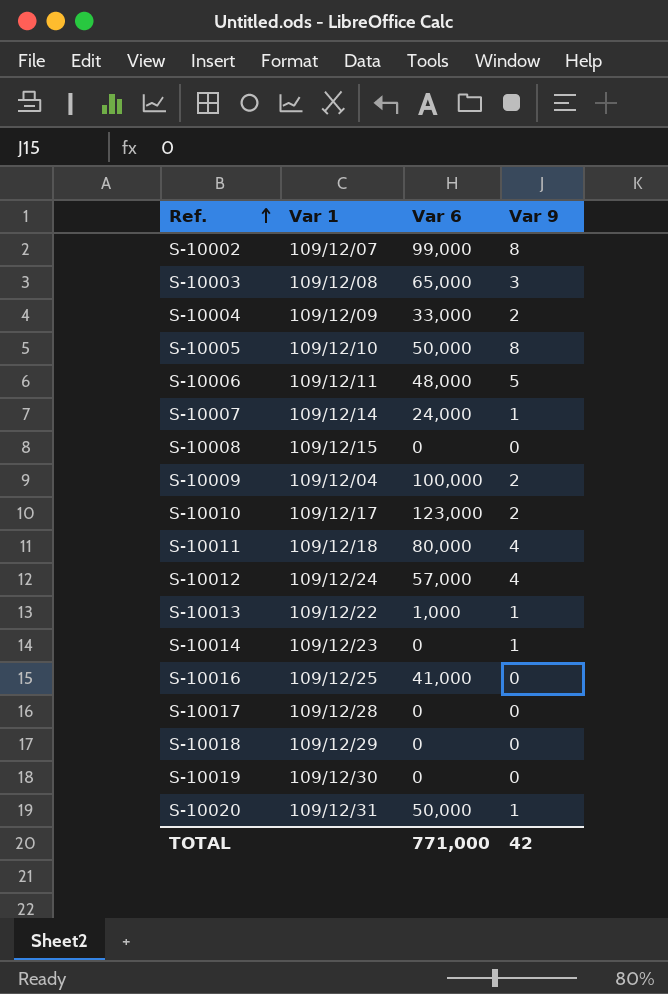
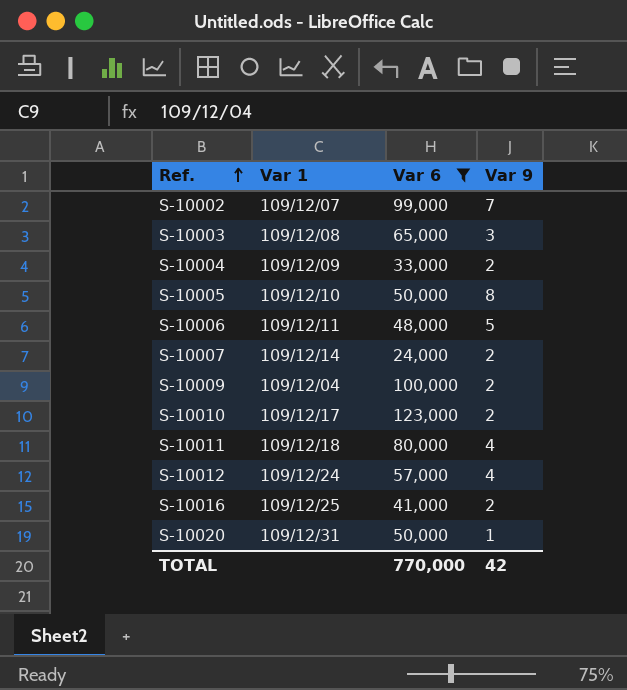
filter: none -> Var 6 >= 24,000
S-10002 | Var 9: 8 -> 7
S-10007 | Var 9: 1 -> 2
S-10016 | Var 9: 0 -> 2
TOTAL | Var 6: 771,000 -> 770,000

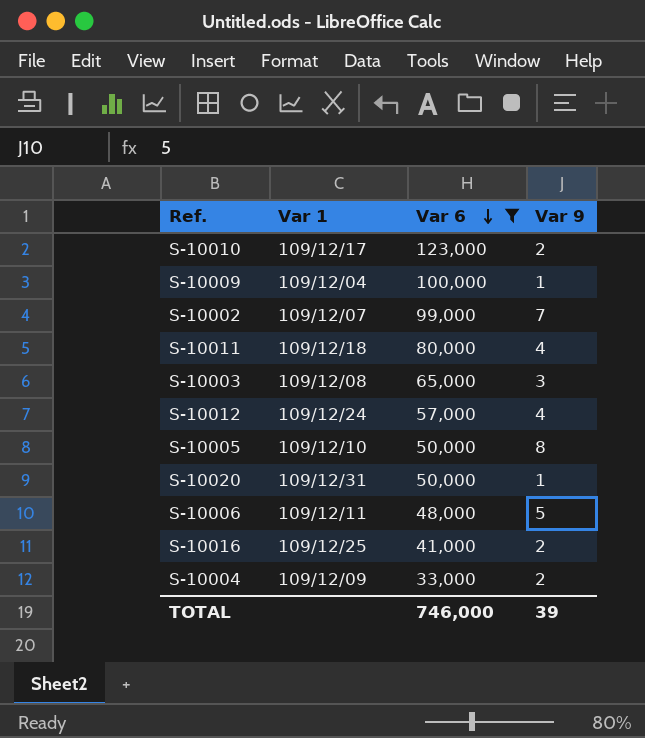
row order: Ref. ascending -> Var 6 descending
row S-10007: 109/12/14 | 24,000 | 2 -> none
S-10009 | Var 9: 2 -> 1
TOTAL | Var 6: 770,000 -> 746,000
TOTAL | Var 9: 42 -> 39

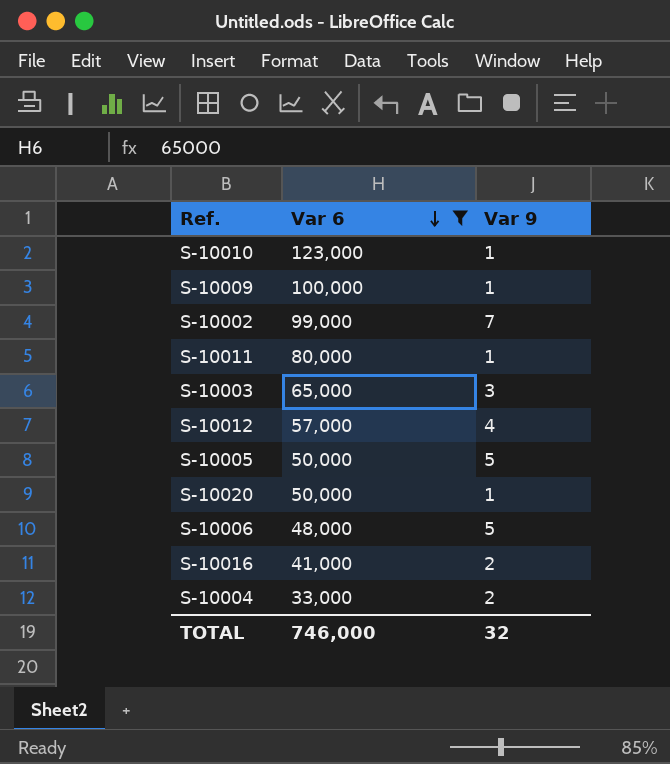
column Var 1 | position: 2 -> none
S-10010 | Var 9: 2 -> 1
S-10011 | Var 9: 4 -> 1
S-10005 | Var 9: 8 -> 5
TOTAL | Var 9: 39 -> 32

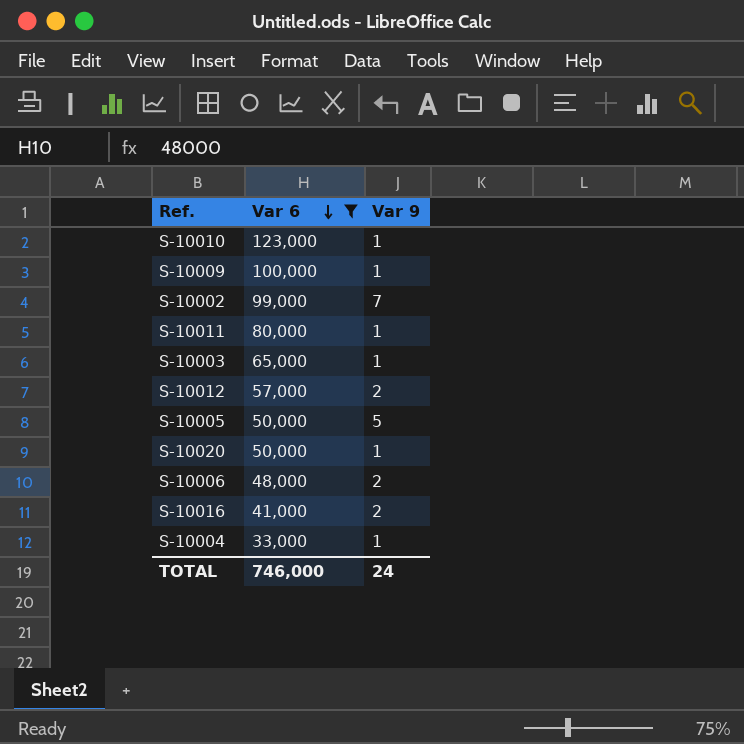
S-10003 | Var 9: 3 -> 1
S-10012 | Var 9: 4 -> 2
S-10006 | Var 9: 5 -> 2
S-10004 | Var 9: 2 -> 1
TOTAL | Var 9: 32 -> 24

